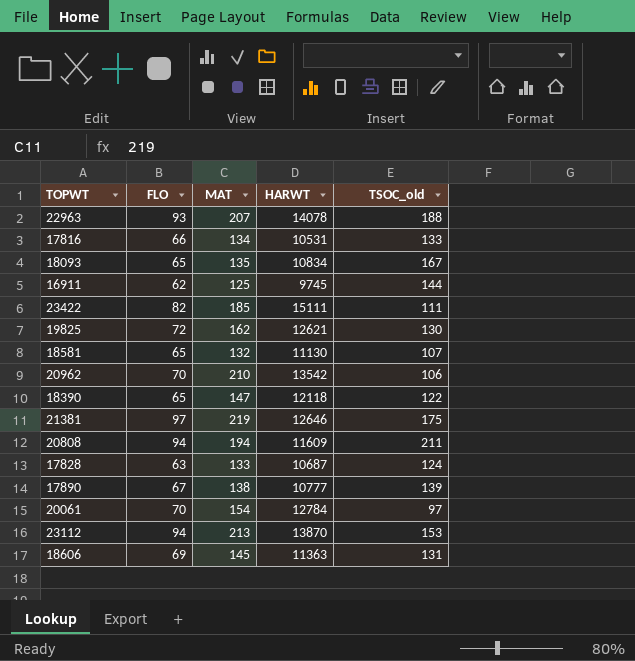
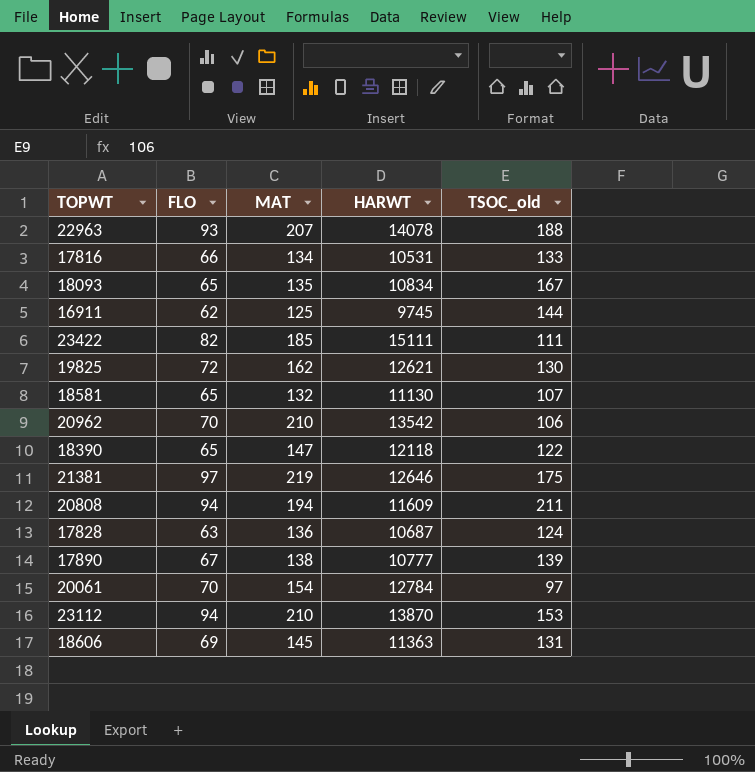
17828 | MAT: 133 -> 136
23112 | MAT: 213 -> 210

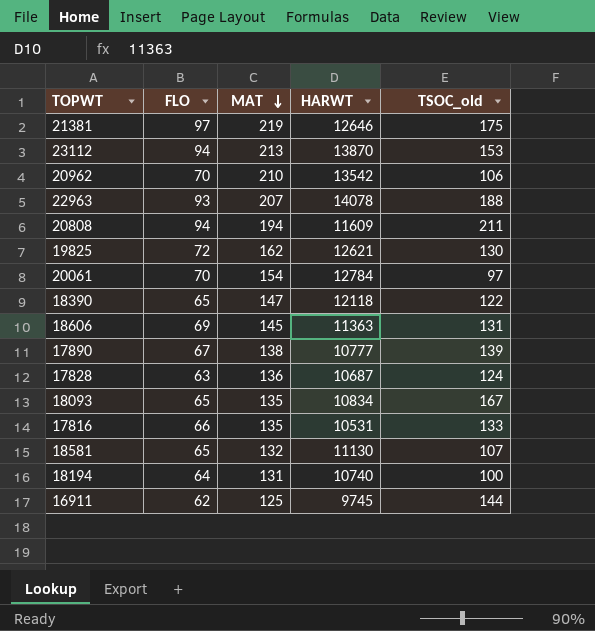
row order: none -> MAT descending
row 23422: 82 | 185 | 15111 | 111 -> none
23112 | MAT: 210 -> 213
17816 | MAT: 134 -> 135
row 18194: none -> 64 | 131 | 10740 | 100

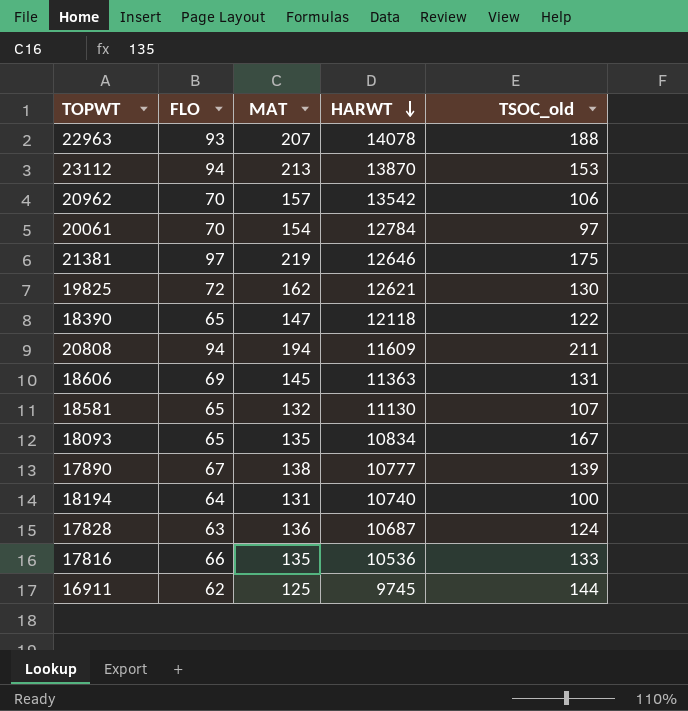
row order: MAT descending -> HARWT descending
20962 | MAT: 210 -> 157
17816 | HARWT: 10531 -> 10536

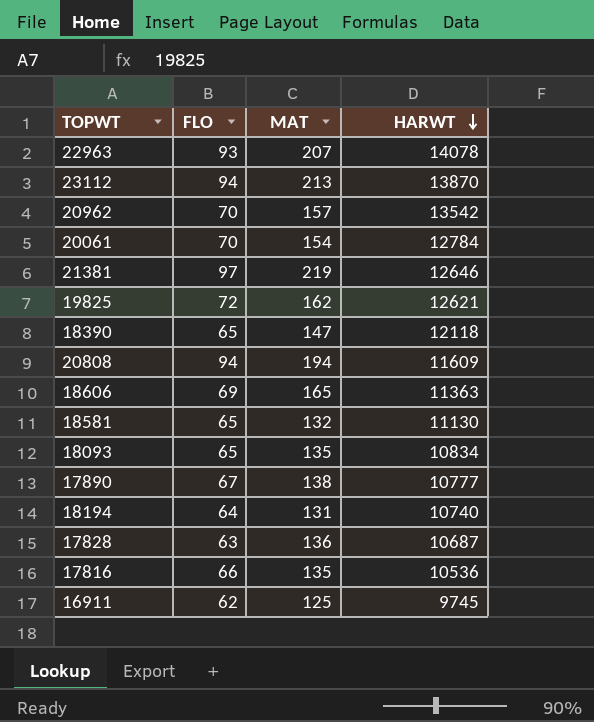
column TSOC_old | position: 5 -> none
18606 | MAT: 145 -> 165

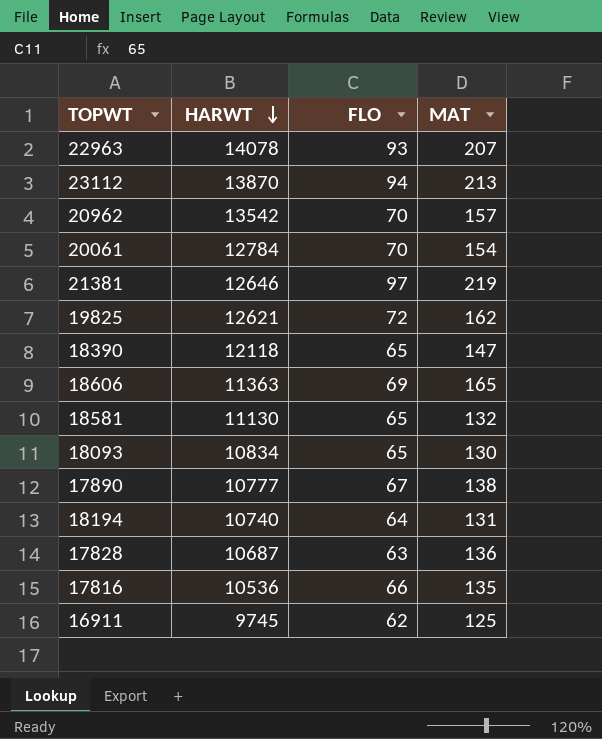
column HARWT | position: 4 -> 2
row 20808: 94 | 194 | 11609 -> none
18093 | MAT: 135 -> 130

